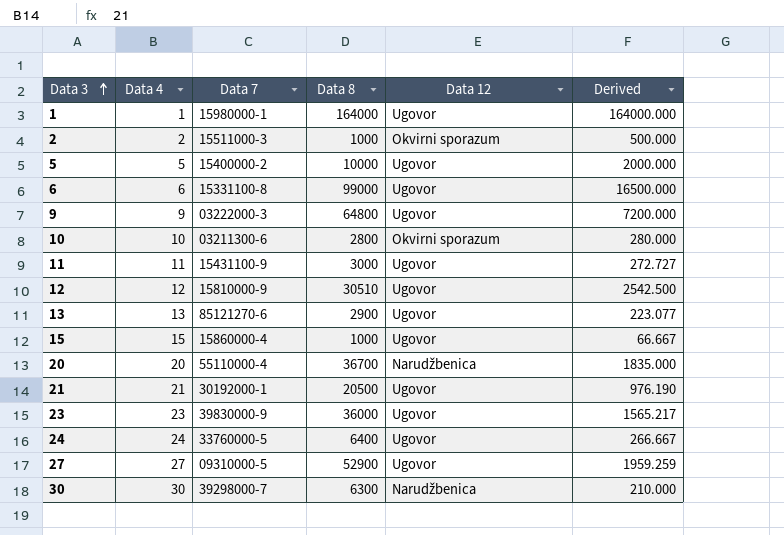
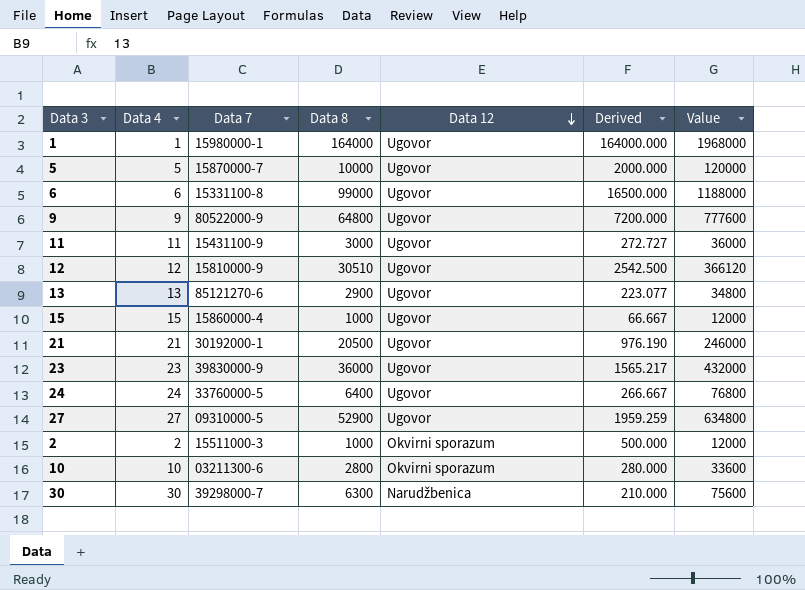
row order: Data 3 ascending -> Data 12 descending
column Value | formula: none -> [Data 8] * 12
row 20: 20 | 55110000-4 | 36700 | Narudžbenica | 1835.000 -> none
5 | Data 7: 15400000-2 -> 15870000-7
9 | Data 7: 03222000-3 -> 80522000-9

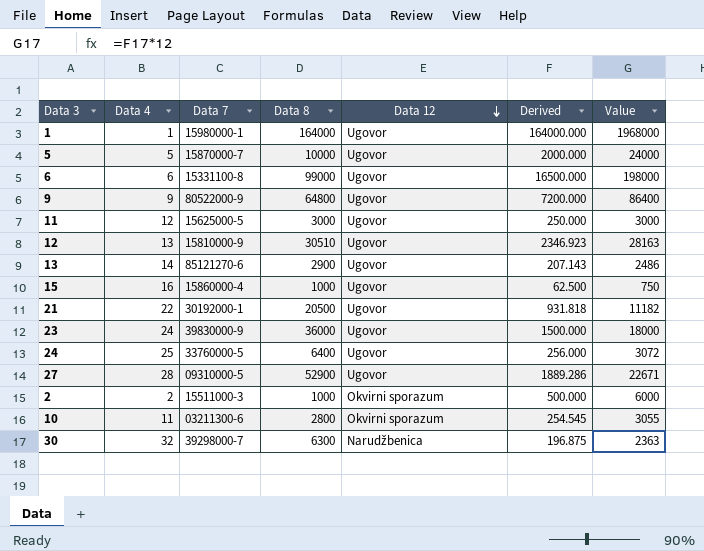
column Value | formula: [Data 8] * 12 -> [Derived] * 12
11 | Data 4: 11 -> 12
11 | Data 7: 15431100-9 -> 15625000-5
11 | Derived: 272.727 -> 250.000
12 | Data 4: 12 -> 13
12 | Derived: 2542.500 -> 2346.923
13 | Data 4: 13 -> 14
13 | Derived: 223.077 -> 207.143
15 | Data 4: 15 -> 16
15 | Derived: 66.667 -> 62.500
21 | Data 4: 21 -> 22
21 | Derived: 976.190 -> 931.818
23 | Data 4: 23 -> 24
23 | Derived: 1565.217 -> 1500.000
24 | Data 4: 24 -> 25
24 | Derived: 266.667 -> 256.000
27 | Data 4: 27 -> 28
27 | Derived: 1959.259 -> 1889.286
10 | Data 4: 10 -> 11
10 | Derived: 280.000 -> 254.545
30 | Data 4: 30 -> 32
30 | Derived: 210.000 -> 196.875

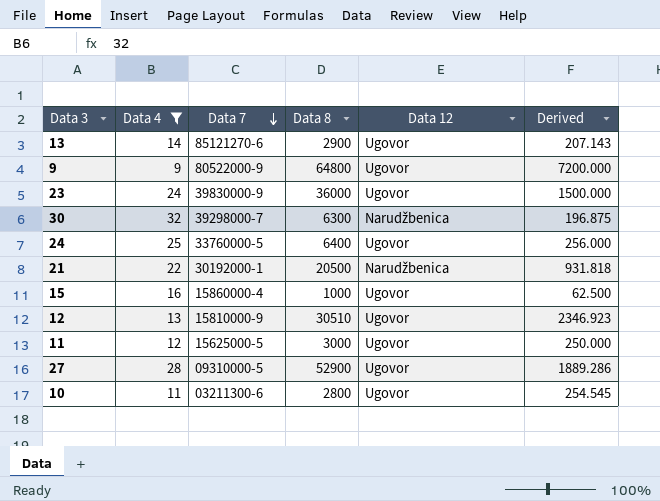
filter: none -> Data 4 >= 9
row order: Data 12 descending -> Data 7 descending
column Value | formula: [Derived] * 12 -> none
21 | Data 12: Ugovor -> Narudžbenica
10 | Data 12: Okvirni sporazum -> Ugovor

